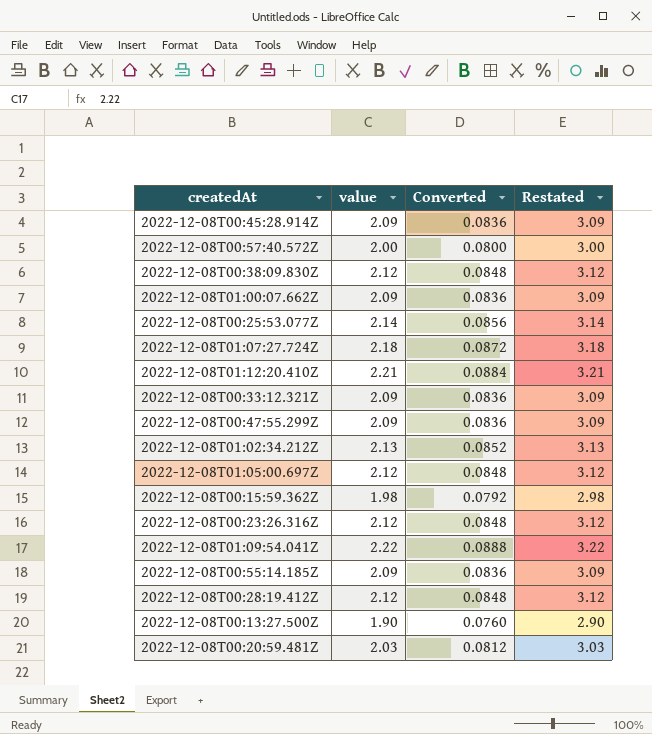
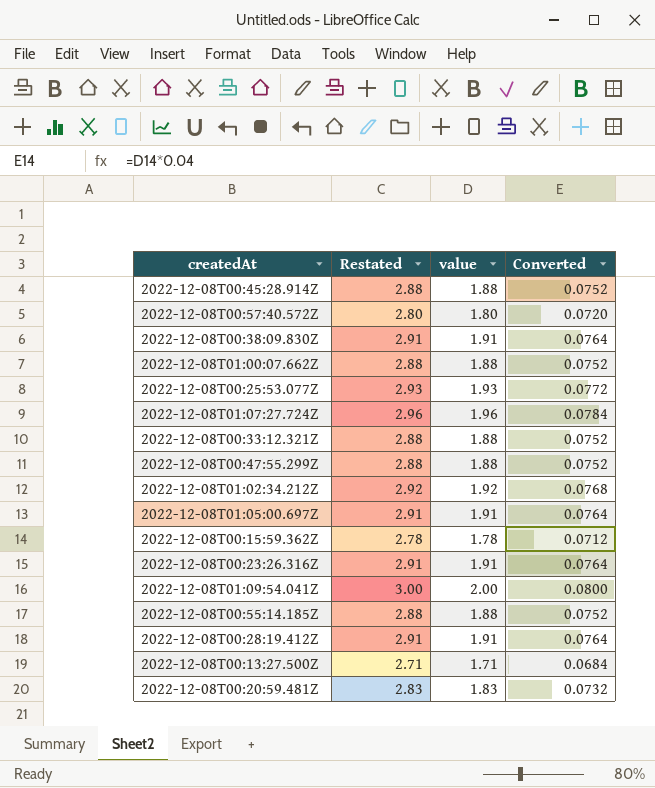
column Restated | position: 4 -> 2
row 2022-12-08T01:12:20.410Z: 2.21 | 0.0884 | 3.21 -> none
2022-12-08T00:45:28.914Z | Restated: 3.09 -> 2.88
2022-12-08T00:45:28.914Z | value: 2.09 -> 1.88
2022-12-08T00:45:28.914Z | Converted: 0.0836 -> 0.0752
2022-12-08T00:57:40.572Z | Restated: 3.00 -> 2.80
2022-12-08T00:57:40.572Z | value: 2.00 -> 1.80
2022-12-08T00:57:40.572Z | Converted: 0.0800 -> 0.0720
2022-12-08T00:38:09.830Z | Restated: 3.12 -> 2.91
2022-12-08T00:38:09.830Z | value: 2.12 -> 1.91
2022-12-08T00:38:09.830Z | Converted: 0.0848 -> 0.0764
2022-12-08T01:00:07.662Z | Restated: 3.09 -> 2.88
2022-12-08T01:00:07.662Z | value: 2.09 -> 1.88
2022-12-08T01:00:07.662Z | Converted: 0.0836 -> 0.0752
2022-12-08T00:25:53.077Z | Restated: 3.14 -> 2.93
2022-12-08T00:25:53.077Z | value: 2.14 -> 1.93
2022-12-08T00:25:53.077Z | Converted: 0.0856 -> 0.0772
2022-12-08T01:07:27.724Z | Restated: 3.18 -> 2.96
2022-12-08T01:07:27.724Z | value: 2.18 -> 1.96
2022-12-08T01:07:27.724Z | Converted: 0.0872 -> 0.0784
2022-12-08T00:33:12.321Z | Restated: 3.09 -> 2.88
2022-12-08T00:33:12.321Z | value: 2.09 -> 1.88
2022-12-08T00:33:12.321Z | Converted: 0.0836 -> 0.0752
2022-12-08T00:47:55.299Z | Restated: 3.09 -> 2.88
2022-12-08T00:47:55.299Z | value: 2.09 -> 1.88
2022-12-08T00:47:55.299Z | Converted: 0.0836 -> 0.0752
2022-12-08T01:02:34.212Z | Restated: 3.13 -> 2.92
2022-12-08T01:02:34.212Z | value: 2.13 -> 1.92
2022-12-08T01:02:34.212Z | Converted: 0.0852 -> 0.0768
2022-12-08T01:05:00.697Z | Restated: 3.12 -> 2.91
2022-12-08T01:05:00.697Z | value: 2.12 -> 1.91
2022-12-08T01:05:00.697Z | Converted: 0.0848 -> 0.0764
2022-12-08T00:15:59.362Z | Restated: 2.98 -> 2.78
2022-12-08T00:15:59.362Z | value: 1.98 -> 1.78
2022-12-08T00:15:59.362Z | Converted: 0.0792 -> 0.0712
2022-12-08T00:23:26.316Z | Restated: 3.12 -> 2.91
2022-12-08T00:23:26.316Z | value: 2.12 -> 1.91
2022-12-08T00:23:26.316Z | Converted: 0.0848 -> 0.0764
2022-12-08T01:09:54.041Z | Restated: 3.22 -> 3.00
2022-12-08T01:09:54.041Z | value: 2.22 -> 2.00
2022-12-08T01:09:54.041Z | Converted: 0.0888 -> 0.0800
2022-12-08T00:55:14.185Z | Restated: 3.09 -> 2.88
2022-12-08T00:55:14.185Z | value: 2.09 -> 1.88
2022-12-08T00:55:14.185Z | Converted: 0.0836 -> 0.0752
2022-12-08T00:28:19.412Z | Restated: 3.12 -> 2.91
2022-12-08T00:28:19.412Z | value: 2.12 -> 1.91
2022-12-08T00:28:19.412Z | Converted: 0.0848 -> 0.0764
2022-12-08T00:13:27.500Z | Restated: 2.90 -> 2.71
2022-12-08T00:13:27.500Z | value: 1.90 -> 1.71
2022-12-08T00:13:27.500Z | Converted: 0.0760 -> 0.0684
2022-12-08T00:20:59.481Z | Restated: 3.03 -> 2.83
2022-12-08T00:20:59.481Z | value: 2.03 -> 1.83
2022-12-08T00:20:59.481Z | Converted: 0.0812 -> 0.0732

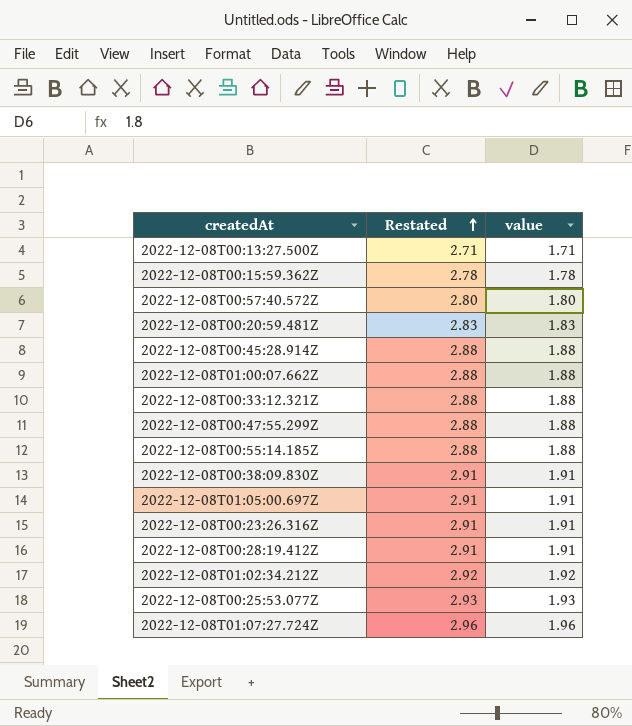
row order: none -> Restated ascending
column Converted | formula: [value] * 0.04 -> none
row 2022-12-08T01:09:54.041Z: 3.00 | 2.00 | 0.0800 -> none

